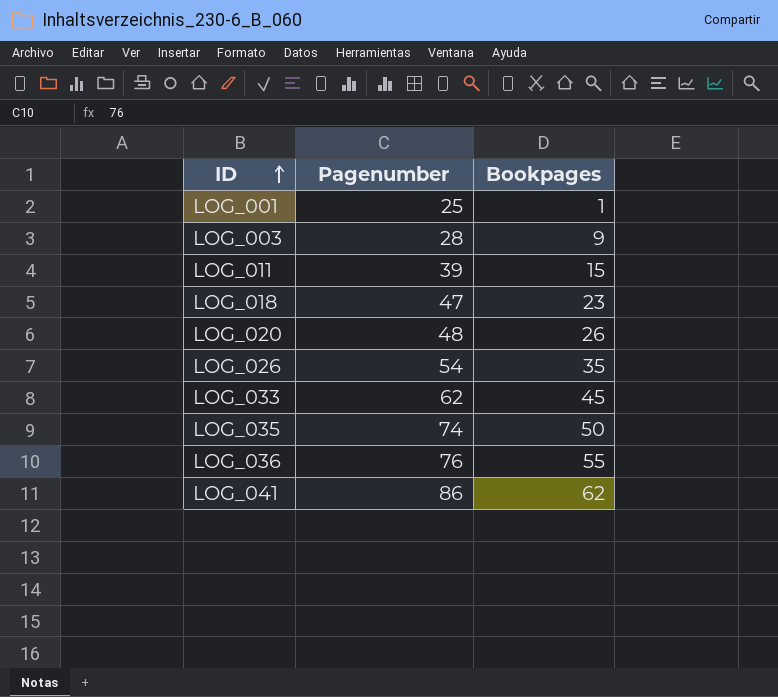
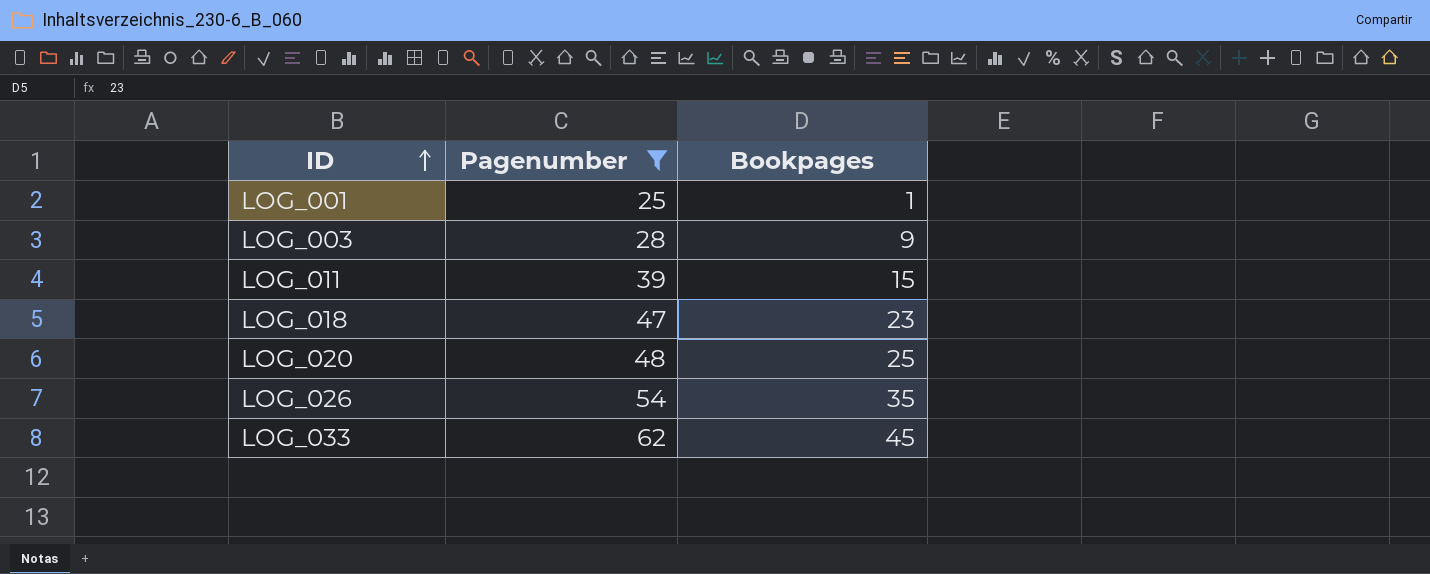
filter: none -> Pagenumber <= 62
LOG_020 | Bookpages: 26 -> 25

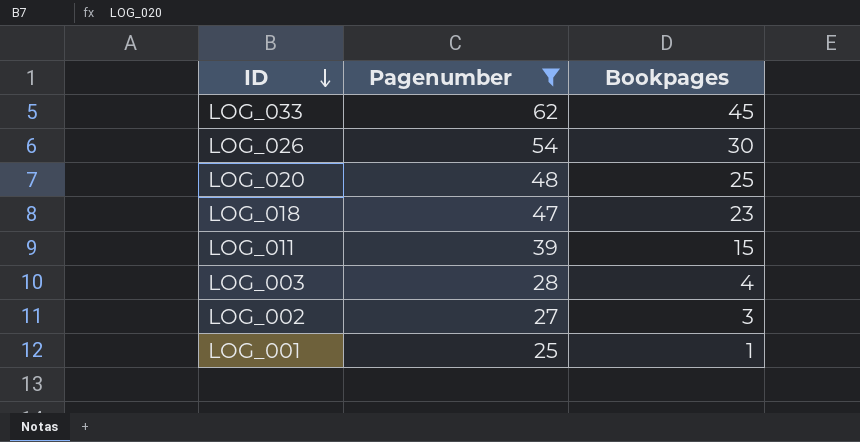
row order: ID ascending -> ID descending
LOG_026 | Bookpages: 35 -> 30
LOG_003 | Bookpages: 9 -> 4
row LOG_002: none -> 27 | 3

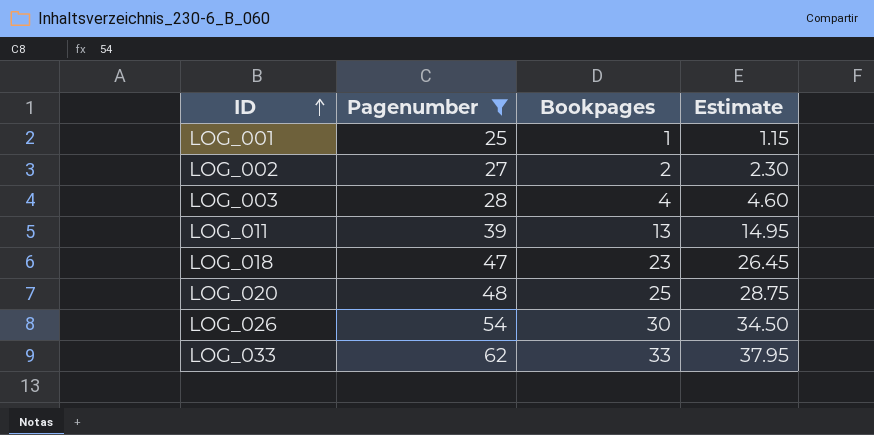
row order: ID descending -> ID ascending
column Estimate | formula: none -> [Bookpages] * 1.15
LOG_002 | Bookpages: 3 -> 2
LOG_011 | Bookpages: 15 -> 13
LOG_033 | Bookpages: 45 -> 33

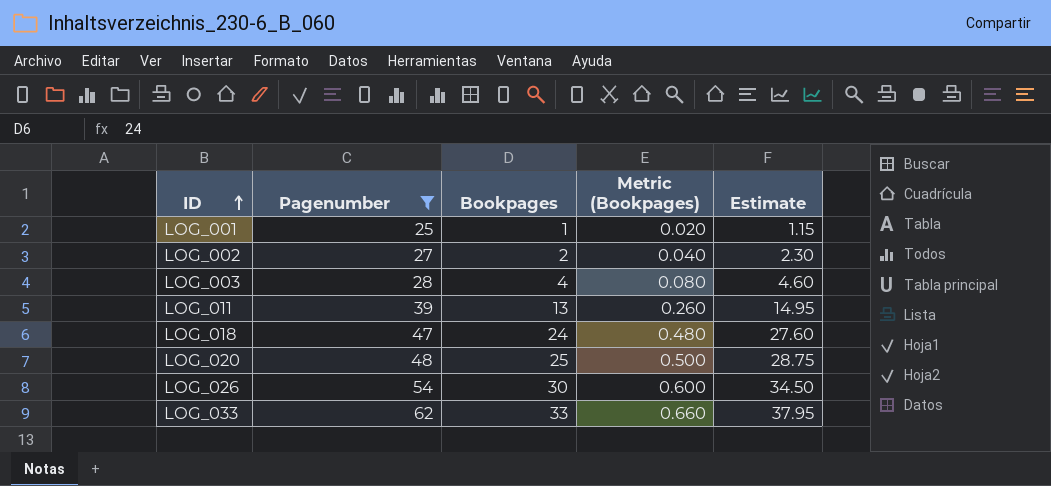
column Metric (Bookpages) | formula: none -> [Bookpages] * 0.02
LOG_018 | Bookpages: 23 -> 24
LOG_018 | Estimate: 26.45 -> 27.60

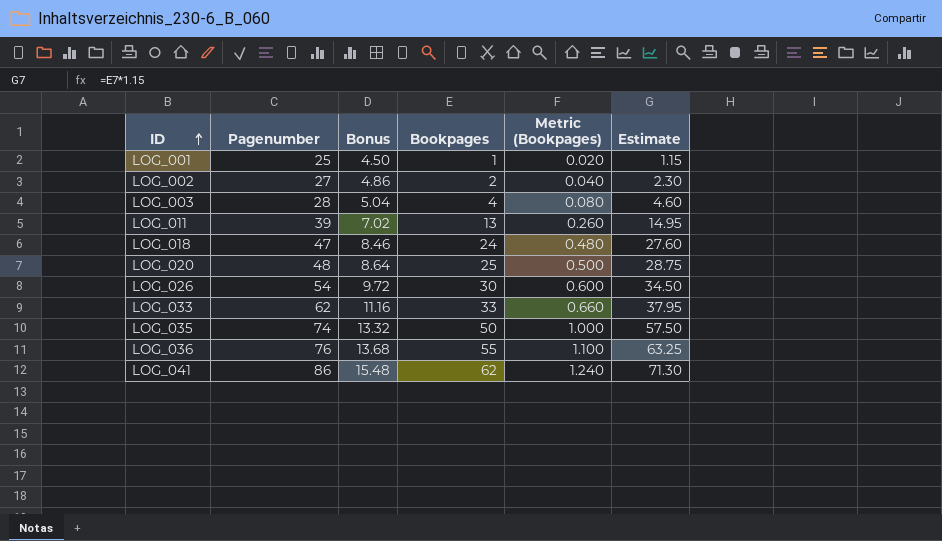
filter: Pagenumber <= 62 -> none
column Bonus | formula: none -> [Pagenumber] * 0.18

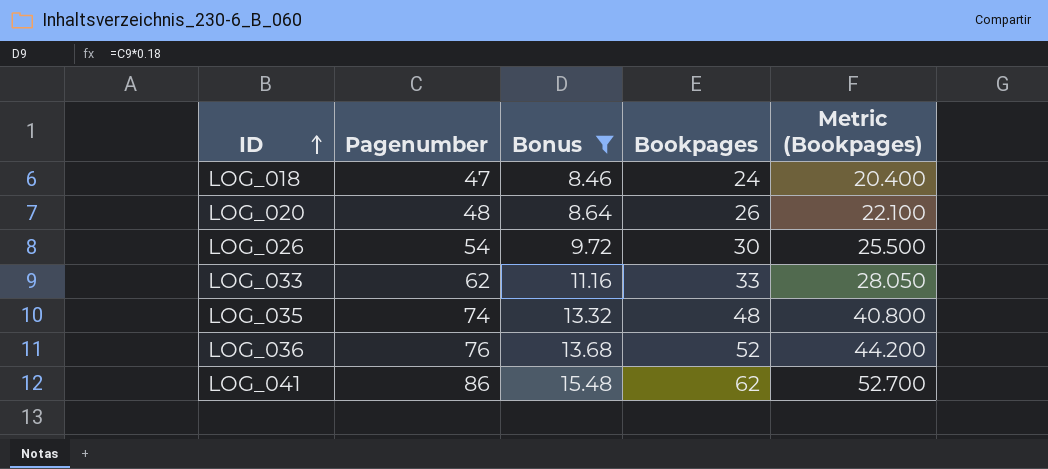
filter: none -> Bonus >= 8.46
column Estimate | formula: [Bookpages] * 1.15 -> none
column Metric (Bookpages) | formula: [Bookpages] * 0.02 -> [Bookpages] * 0.85
LOG_020 | Bookpages: 25 -> 26
LOG_035 | Bookpages: 50 -> 48
LOG_036 | Bookpages: 55 -> 52

